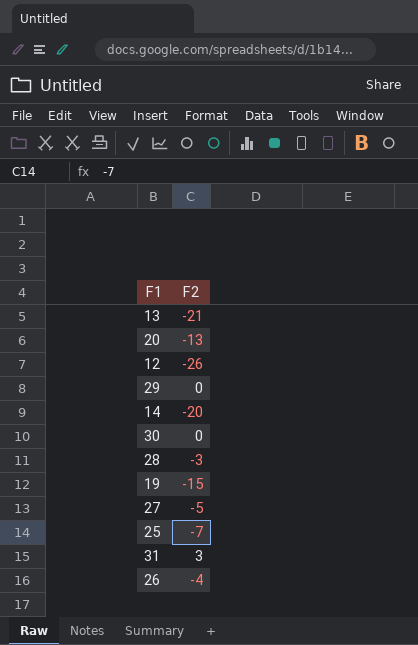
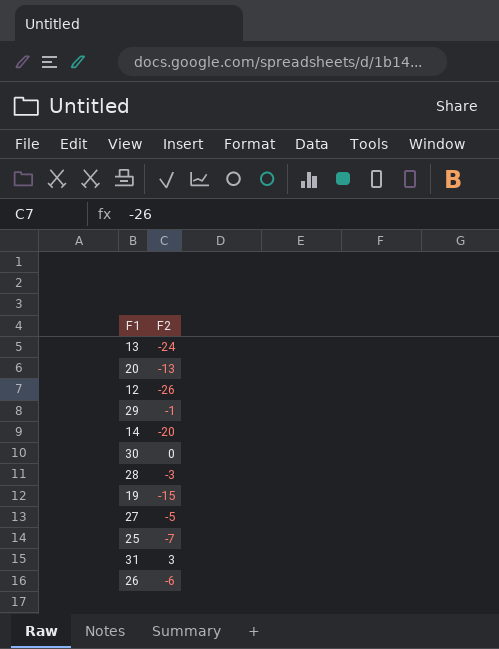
13 | F2: -21 -> -24
29 | F2: 0 -> -1
26 | F2: -4 -> -6

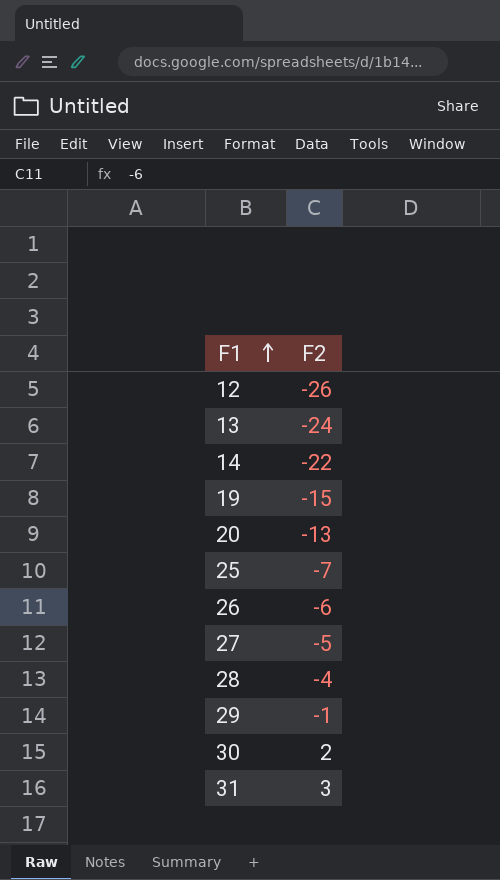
row order: none -> F1 ascending
14 | F2: -20 -> -22
28 | F2: -3 -> -4
30 | F2: 0 -> 2

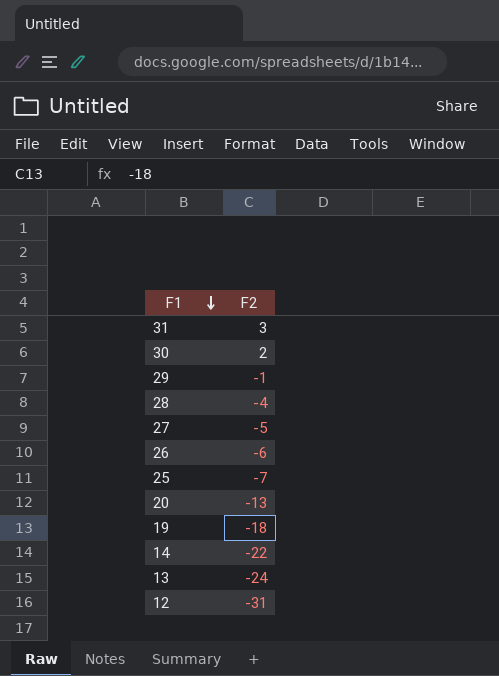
row order: F1 ascending -> F1 descending
19 | F2: -15 -> -18
12 | F2: -26 -> -31

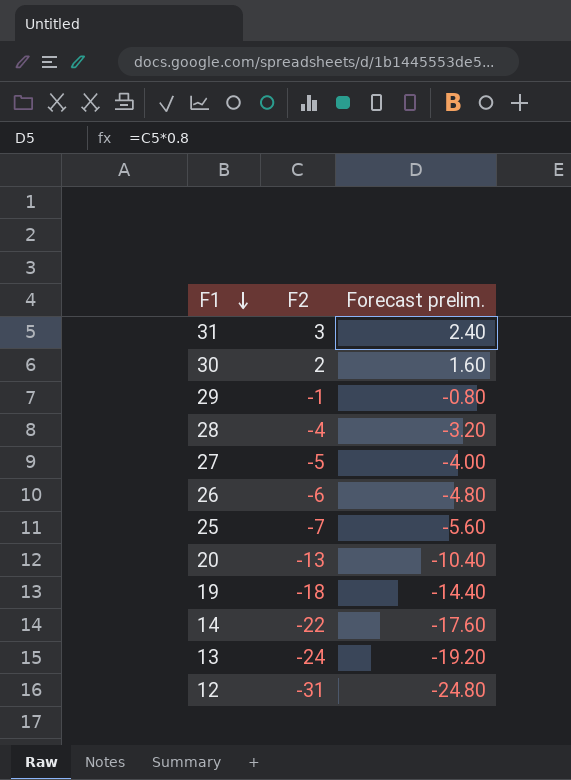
column Forecast prelim. | formula: none -> [F2] * 0.8

